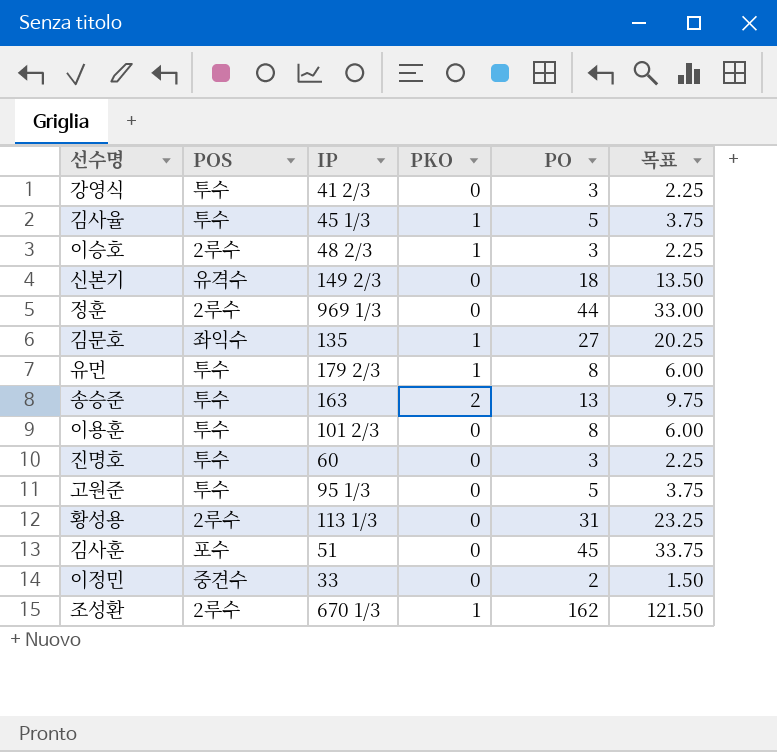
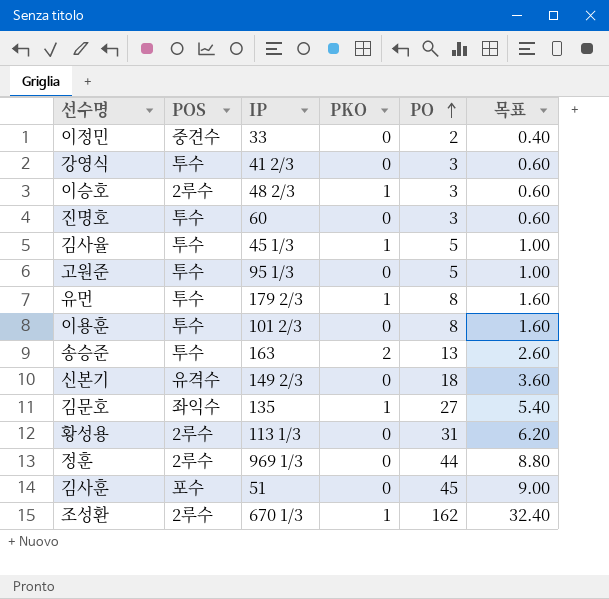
row order: none -> PO ascending
column 목표 | formula: [PO] * 0.75 -> [PO] * 0.2

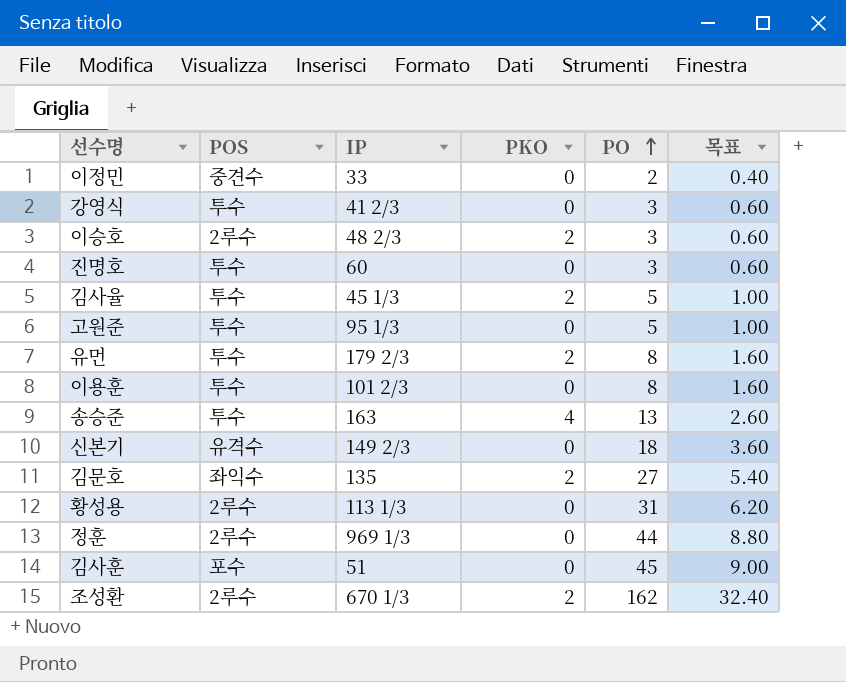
이승호 | PKO: 1 -> 2
김사율 | PKO: 1 -> 2
유먼 | PKO: 1 -> 2
송승준 | PKO: 2 -> 4
김문호 | PKO: 1 -> 2
조성환 | PKO: 1 -> 2

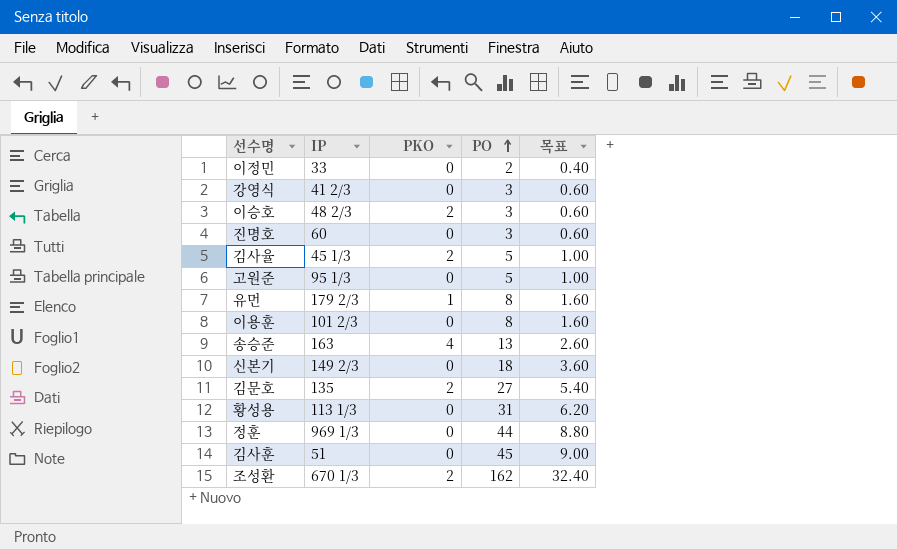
column POS | position: 2 -> none
유먼 | PKO: 2 -> 1

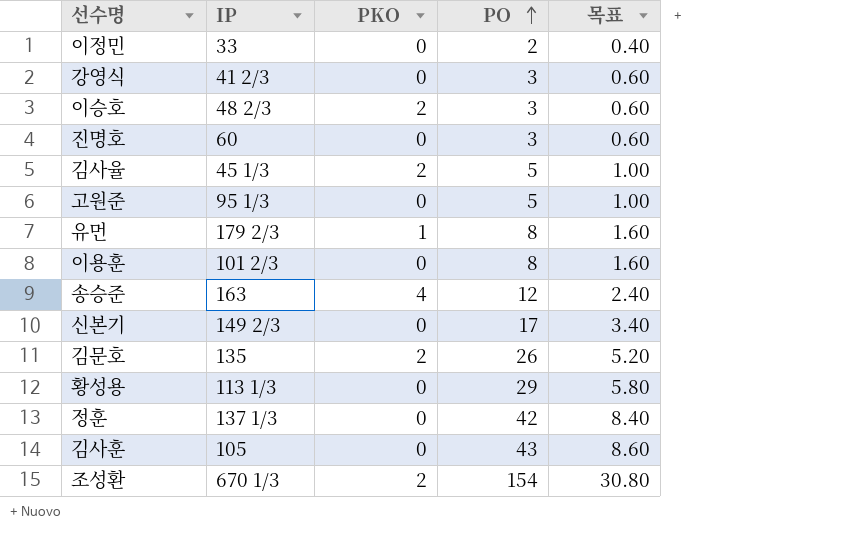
송승준 | PO: 13 -> 12
송승준 | 목표: 2.60 -> 2.40
신본기 | PO: 18 -> 17
신본기 | 목표: 3.60 -> 3.40
김문호 | PO: 27 -> 26
김문호 | 목표: 5.40 -> 5.20
황성용 | PO: 31 -> 29
황성용 | 목표: 6.20 -> 5.80
정훈 | IP: 969 1/3 -> 137 1/3
정훈 | PO: 44 -> 42
정훈 | 목표: 8.80 -> 8.40
김사훈 | IP: 51 -> 105
김사훈 | PO: 45 -> 43
김사훈 | 목표: 9.00 -> 8.60
조성환 | PO: 162 -> 154
조성환 | 목표: 32.40 -> 30.80

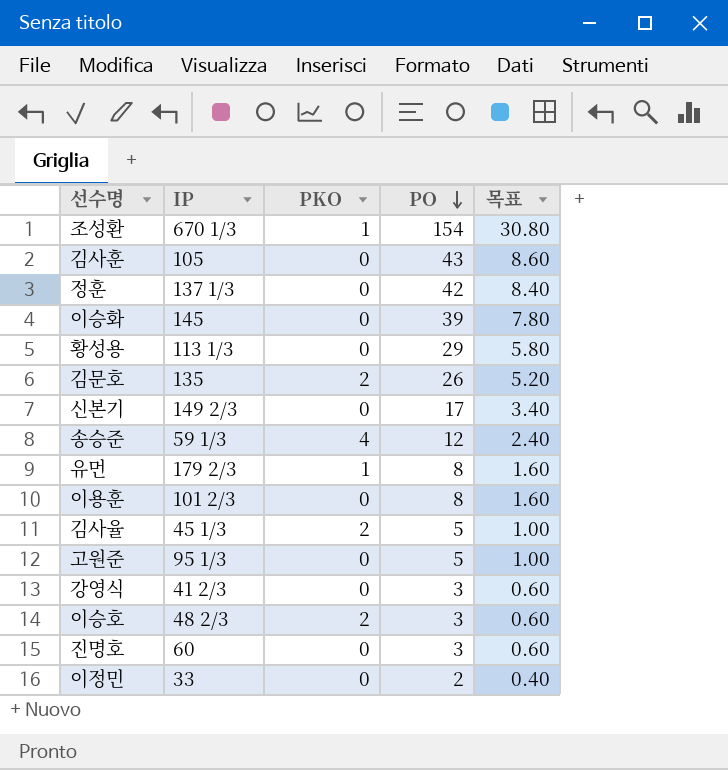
row order: PO ascending -> PO descending
조성환 | PKO: 2 -> 1
row 이승화: none -> 145 | 0 | 39 | 7.80
송승준 | IP: 163 -> 59 1/3

